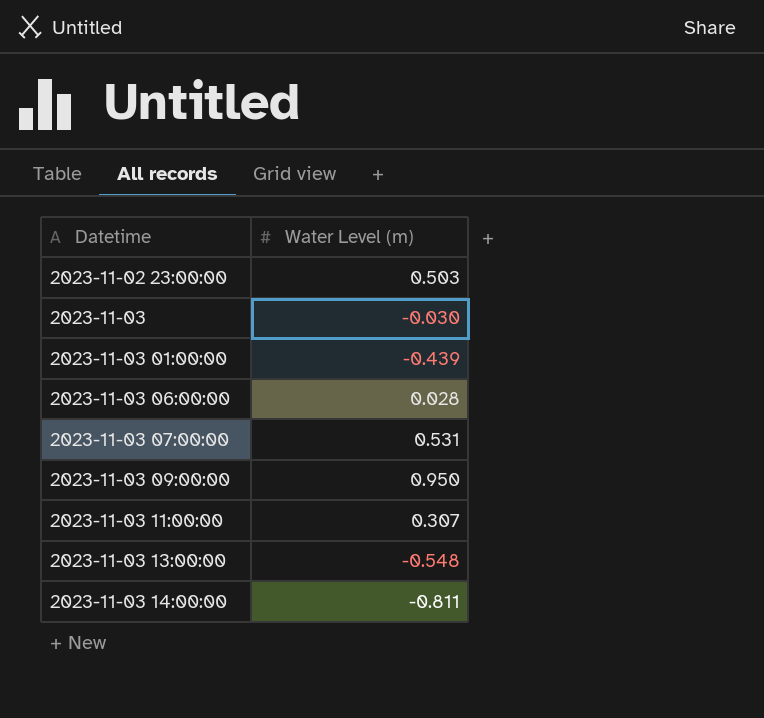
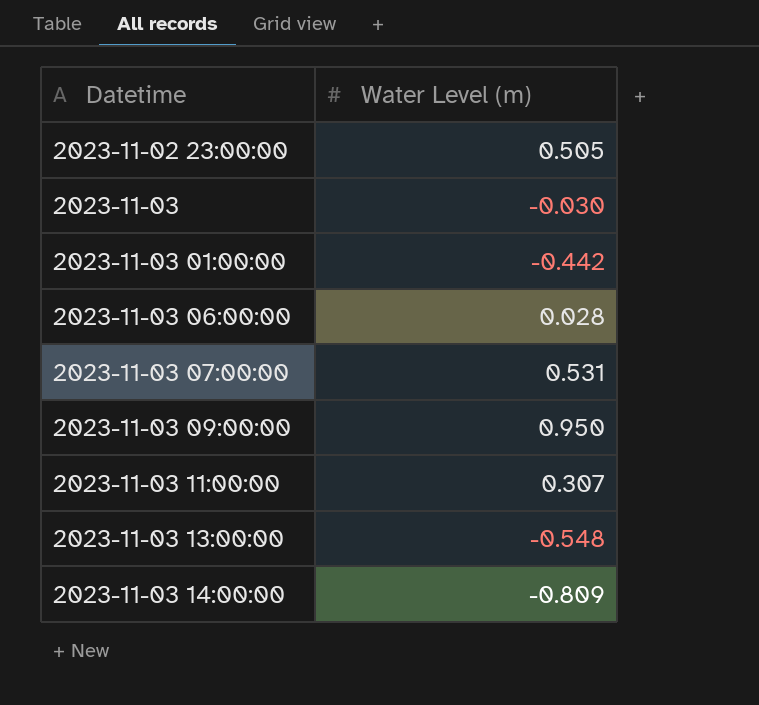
2023-11-02 23:00:00 | Water Level (m): 0.503 -> 0.505
2023-11-03 01:00:00 | Water Level (m): -0.439 -> -0.442
2023-11-03 14:00:00 | Water Level (m): -0.811 -> -0.809

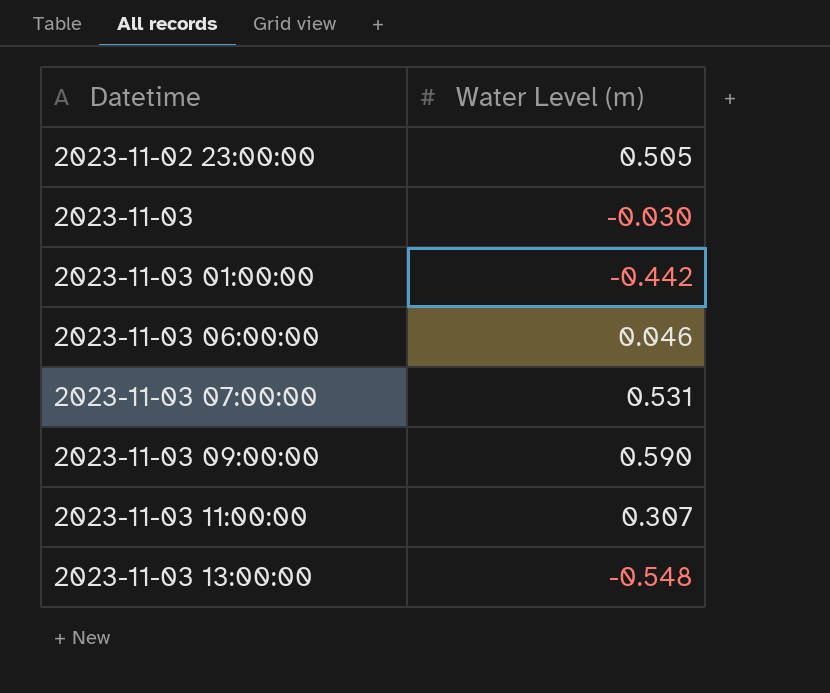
row 2023-11-03 14:00:00: -0.809 -> none
2023-11-03 06:00:00 | Water Level (m): 0.028 -> 0.046
2023-11-03 09:00:00 | Water Level (m): 0.950 -> 0.590

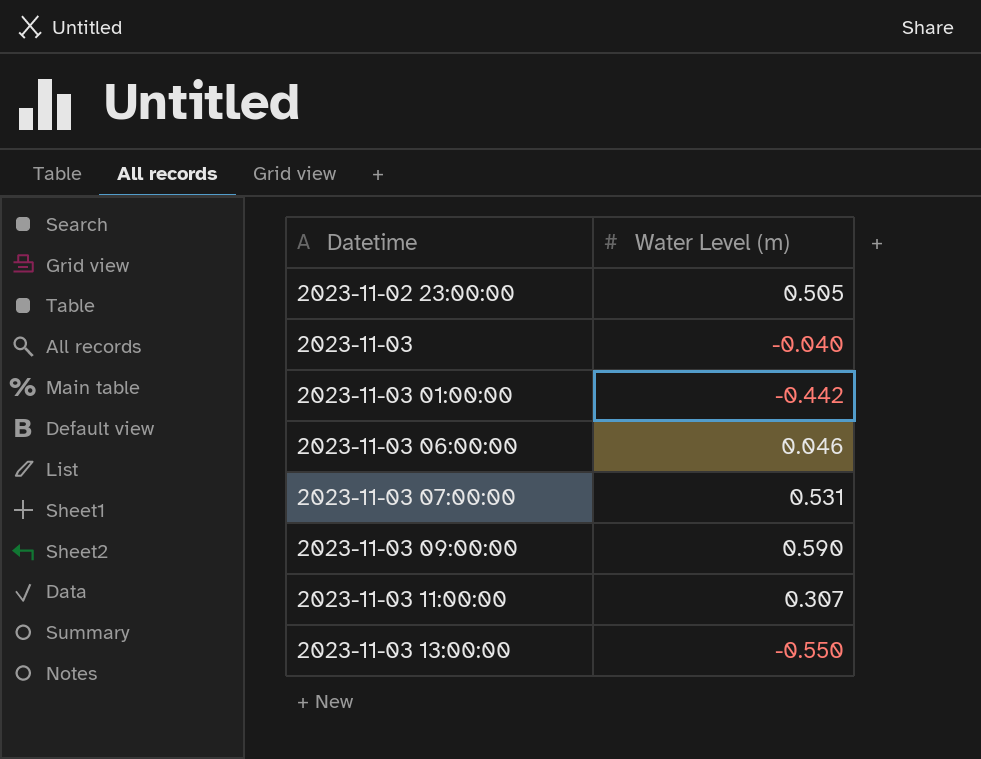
2023-11-03 | Water Level (m): -0.030 -> -0.040
2023-11-03 13:00:00 | Water Level (m): -0.548 -> -0.550

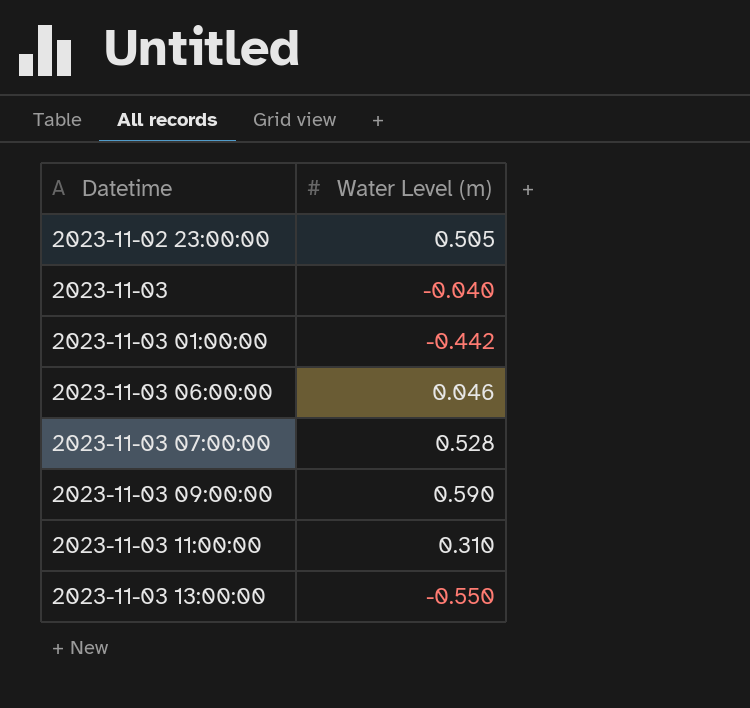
2023-11-03 07:00:00 | Water Level (m): 0.531 -> 0.528
2023-11-03 11:00:00 | Water Level (m): 0.307 -> 0.310

